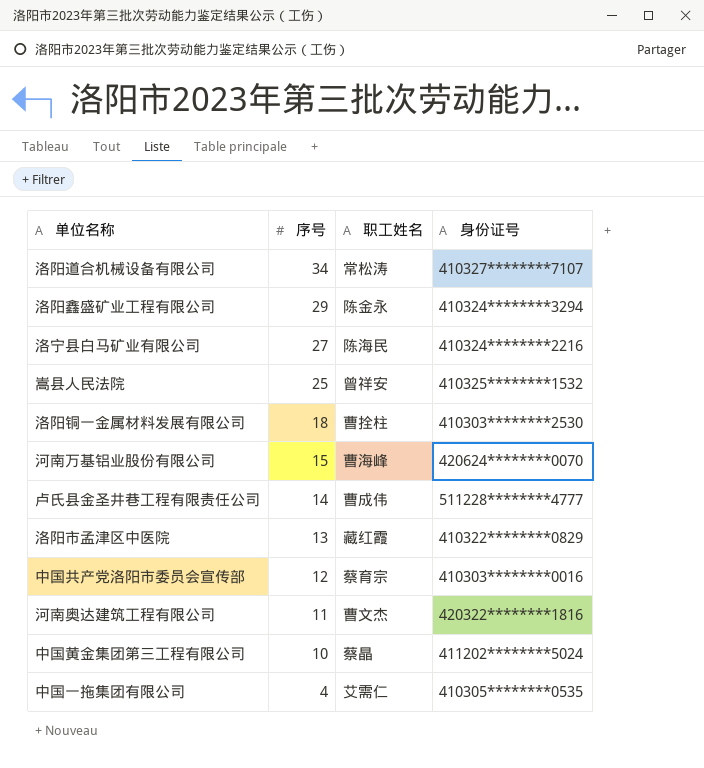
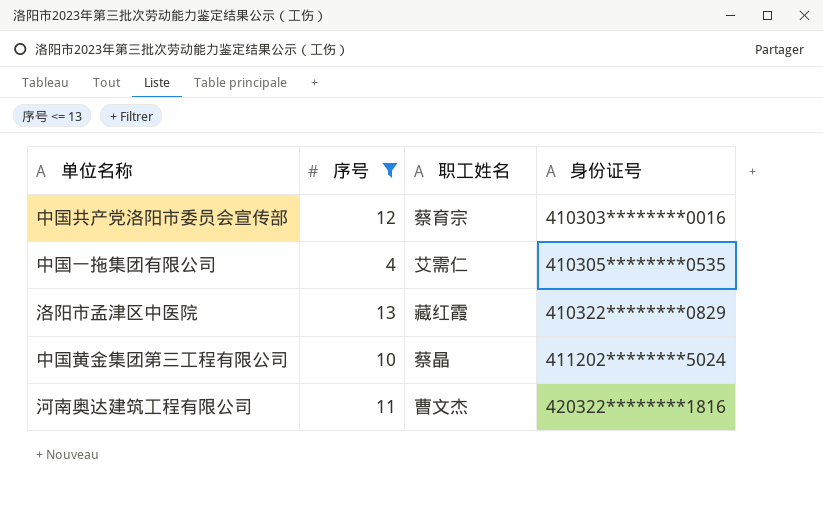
filter: none -> 序号 <= 13
row order: 序号 descending -> 身份证号 ascending

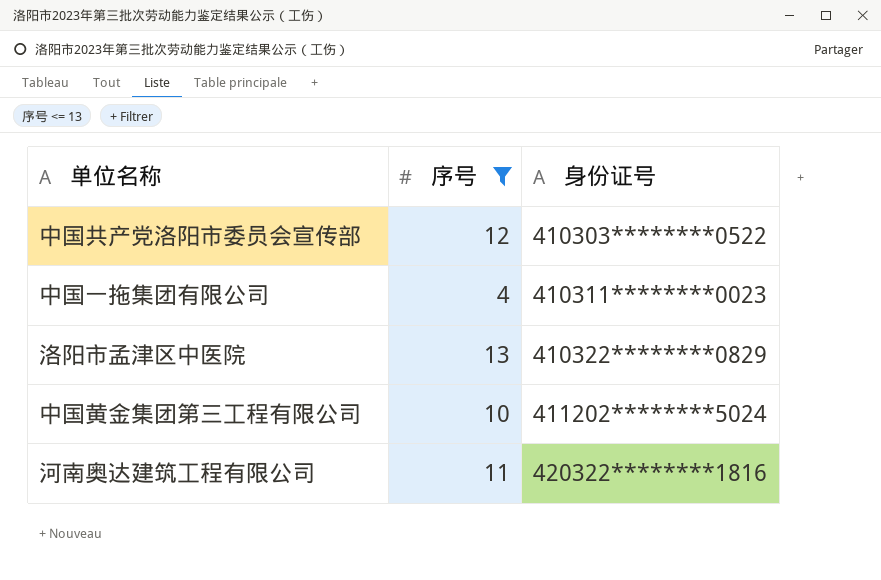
column 职工姓名 | position: 3 -> none
中国共产党洛阳市委员会宣传部 | 身份证号: 410303********0016 -> 410303********0522
中国一拖集团有限公司 | 身份证号: 410305********0535 -> 410311********0023

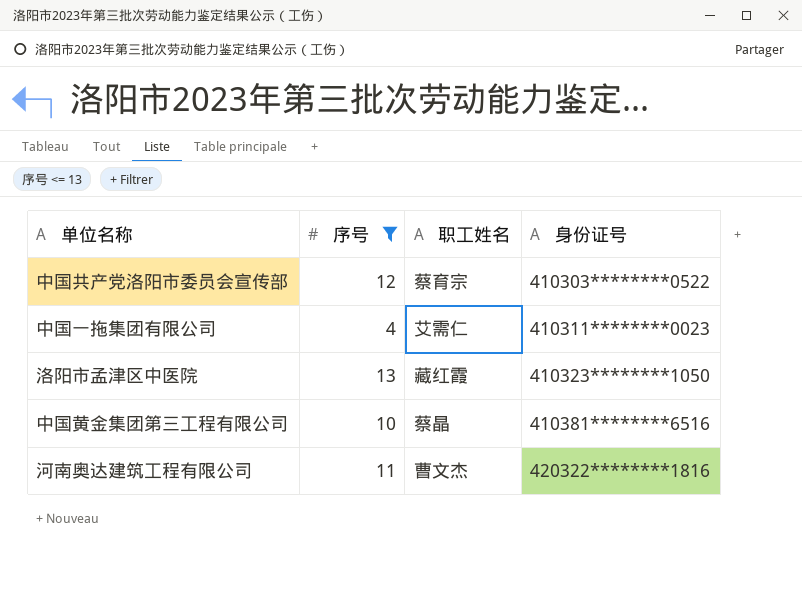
column 职工姓名 | position: none -> 3
洛阳市孟津区中医院 | 身份证号: 410322********0829 -> 410323********1050
中国黄金集团第三工程有限公司 | 身份证号: 411202********5024 -> 410381********6516

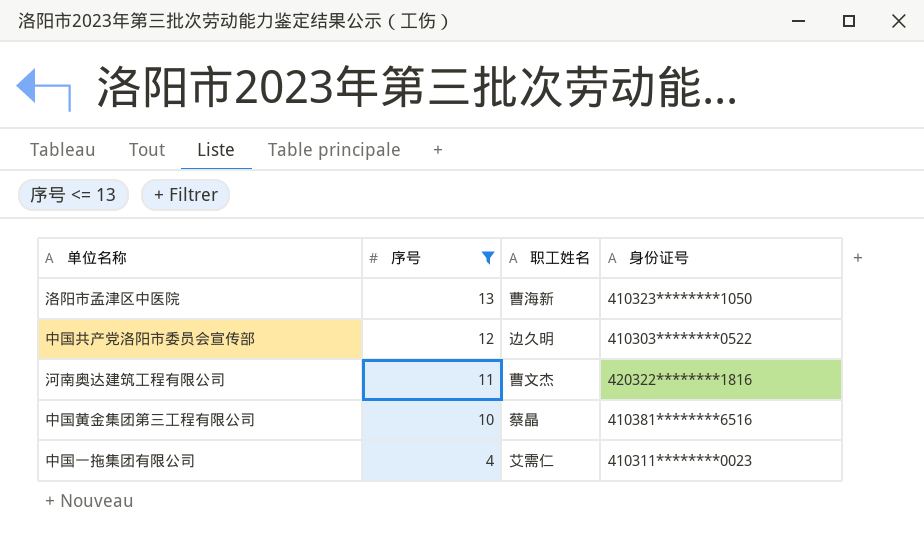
row order: 身份证号 ascending -> 序号 descending
洛阳市孟津区中医院 | 职工姓名: 藏红霞 -> 曹海新
中国共产党洛阳市委员会宣传部 | 职工姓名: 蔡育宗 -> 边久明

